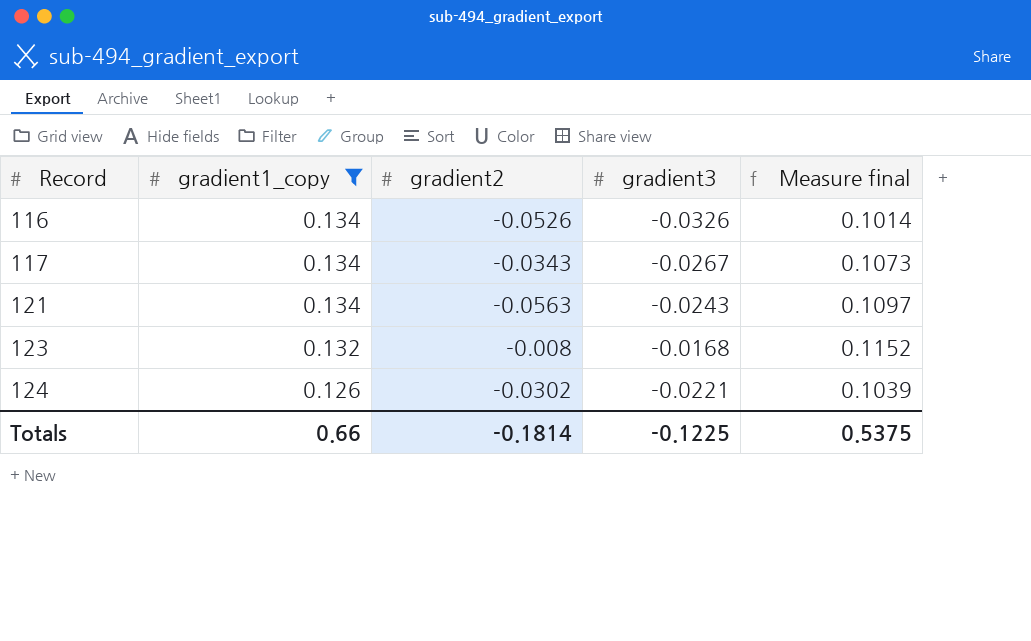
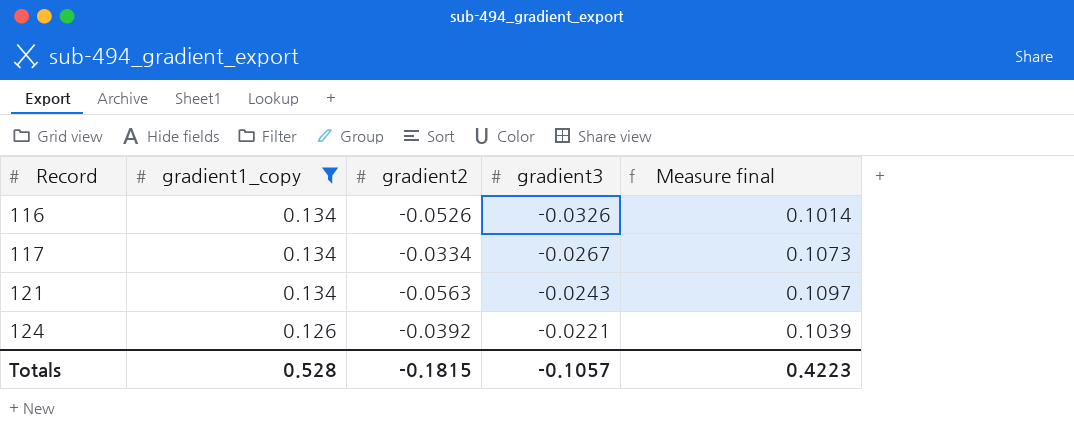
row 123: 0.132 | -0.008 | -0.0168 | 0.1152 -> none
117 | gradient2: -0.0343 -> -0.0334
124 | gradient2: -0.0302 -> -0.0392
Totals | gradient1_copy: 0.66 -> 0.528
Totals | gradient2: -0.1814 -> -0.1815
Totals | gradient3: -0.1225 -> -0.1057
Totals | Measure final: 0.5375 -> 0.4223

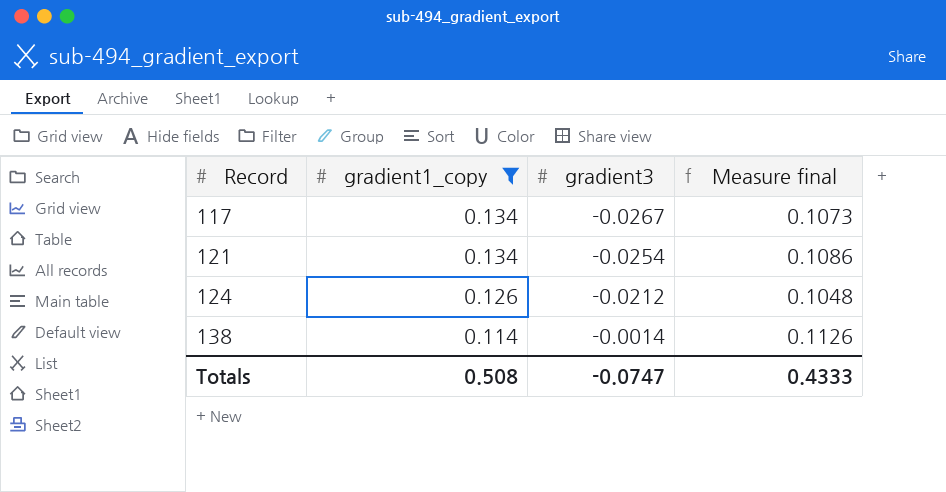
column gradient2 | position: 3 -> none
row 116: 0.134 | -0.0526 | -0.0326 | 0.1014 -> none
121 | gradient3: -0.0243 -> -0.0254
121 | Measure final: 0.1097 -> 0.1086
124 | gradient3: -0.0221 -> -0.0212
124 | Measure final: 0.1039 -> 0.1048
row 138: none -> 0.114 | -0.0014 | 0.1126
Totals | gradient1_copy: 0.528 -> 0.508
Totals | gradient3: -0.1057 -> -0.0747
Totals | Measure final: 0.4223 -> 0.4333

